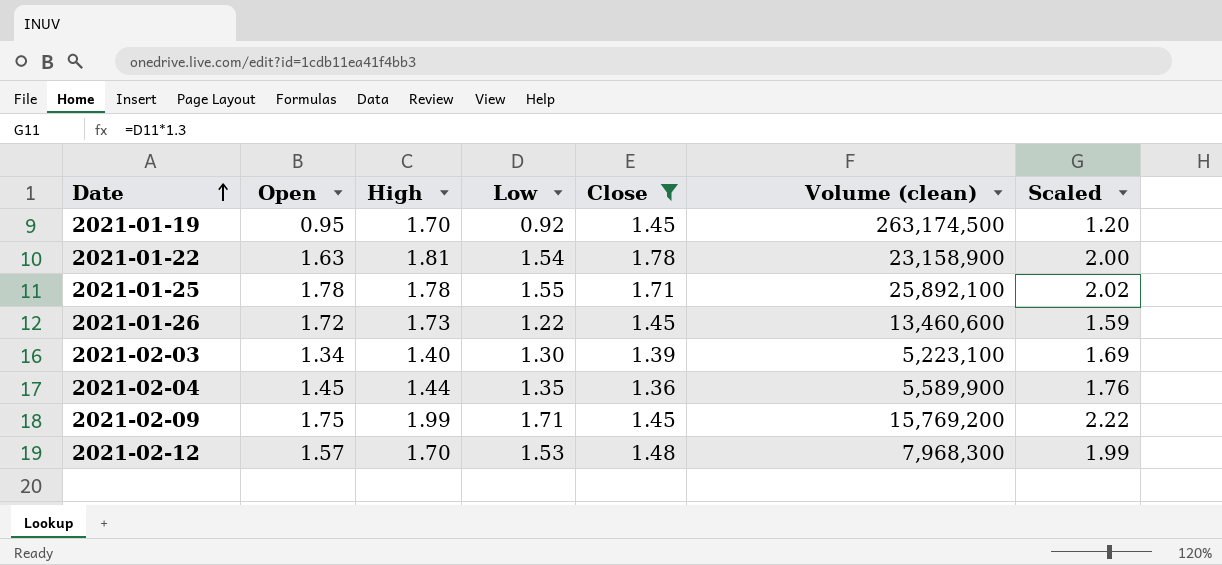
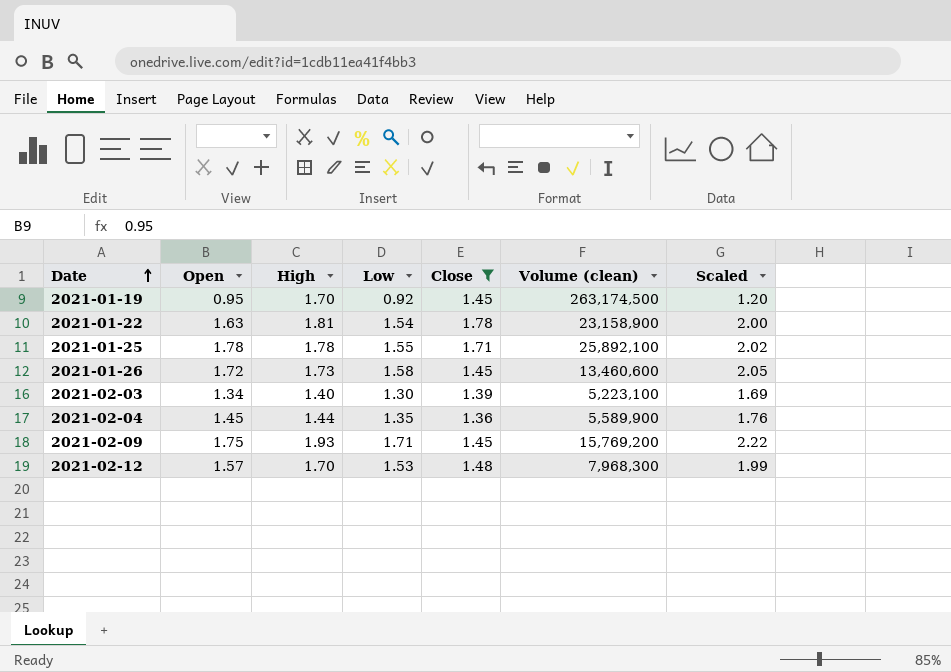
2021-01-26 | Low: 1.22 -> 1.58
2021-01-26 | Scaled: 1.59 -> 2.05
2021-02-09 | High: 1.99 -> 1.93

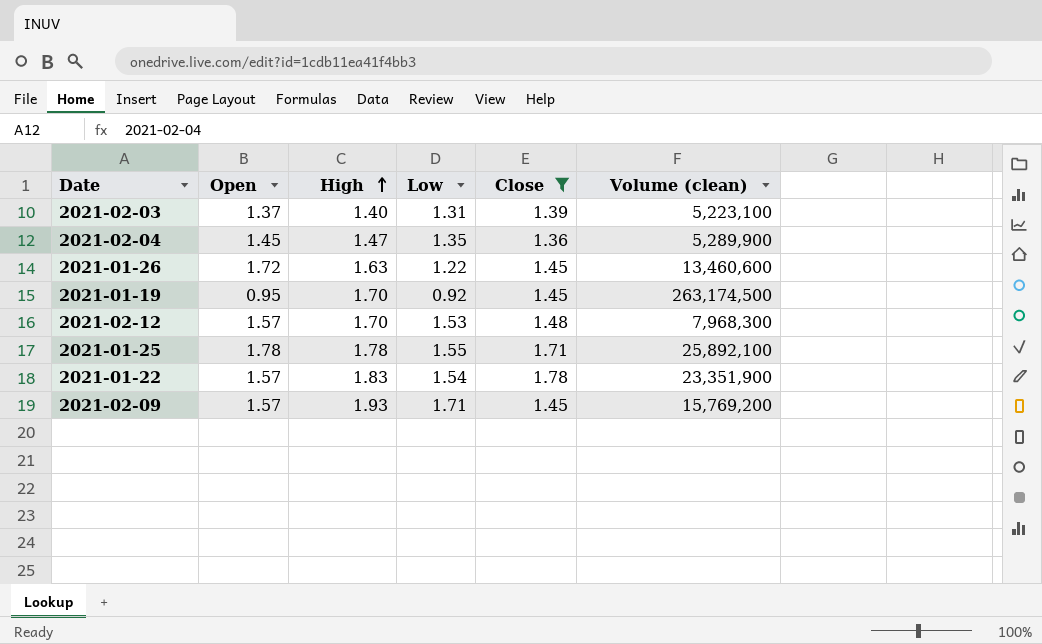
row order: Date ascending -> High ascending
column Scaled | formula: [Low] * 1.3 -> none
2021-02-03 | Open: 1.34 -> 1.37
2021-02-03 | Low: 1.30 -> 1.31
2021-02-04 | High: 1.44 -> 1.47
2021-02-04 | Volume (clean): 5,589,900 -> 5,289,900
2021-01-26 | High: 1.73 -> 1.63
2021-01-26 | Low: 1.58 -> 1.22
2021-01-22 | Open: 1.63 -> 1.57
2021-01-22 | High: 1.81 -> 1.83
2021-01-22 | Volume (clean): 23,158,900 -> 23,351,900
2021-02-09 | Open: 1.75 -> 1.57

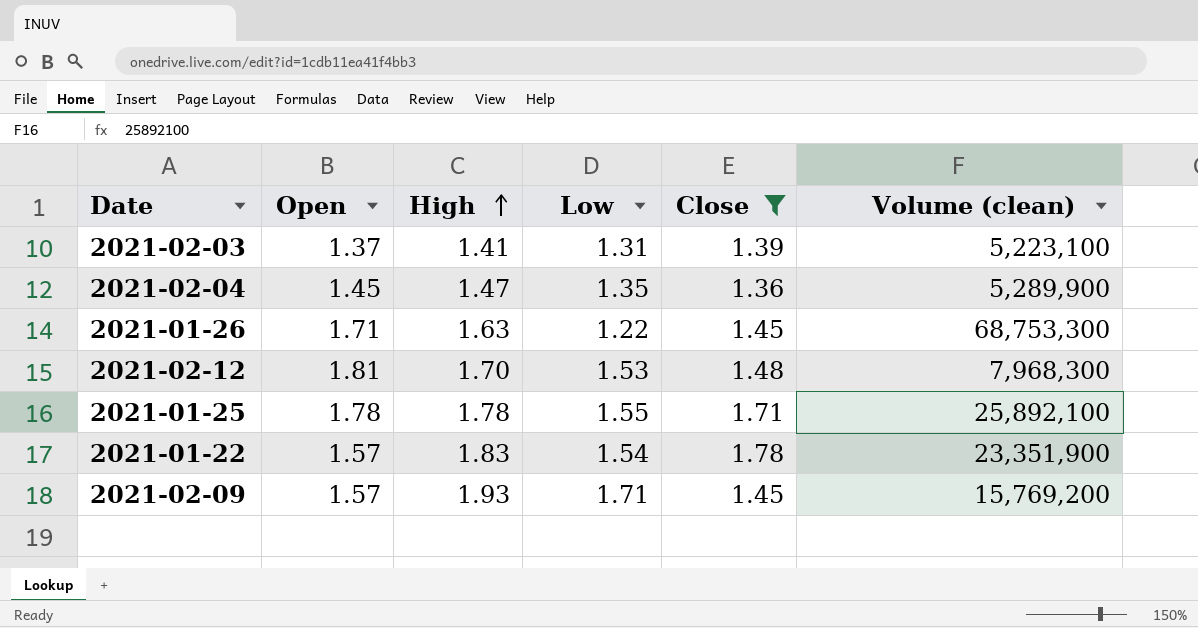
row 2021-01-19: 0.95 | 1.70 | 0.92 | 1.45 | 263,174,500 -> none
2021-02-03 | High: 1.40 -> 1.41
2021-01-26 | Open: 1.72 -> 1.71
2021-01-26 | Volume (clean): 13,460,600 -> 68,753,300
2021-02-12 | Open: 1.57 -> 1.81

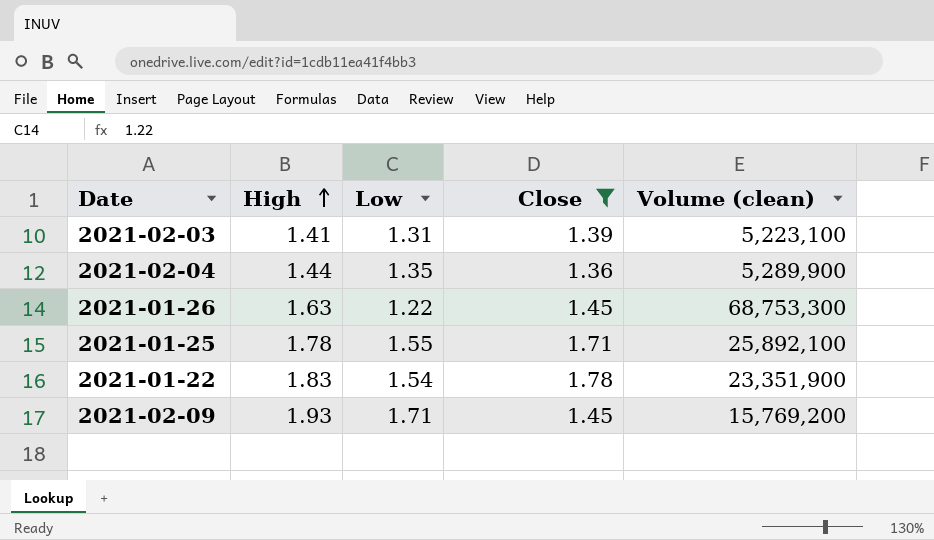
column Open | position: 2 -> none
row 2021-02-12: 1.81 | 1.70 | 1.53 | 1.48 | 7,968,300 -> none
2021-02-04 | High: 1.47 -> 1.44

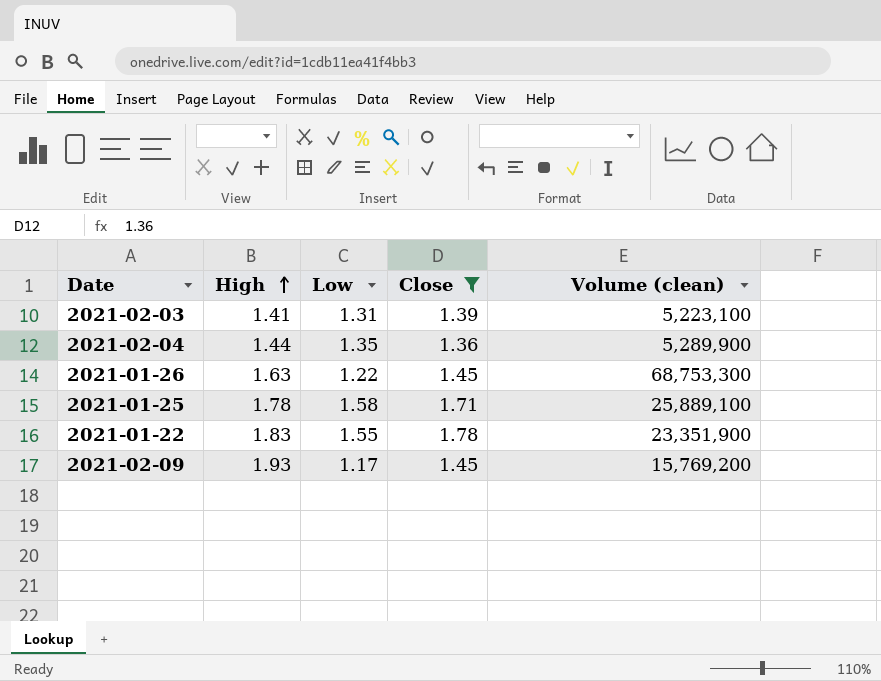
2021-01-25 | Low: 1.55 -> 1.58
2021-01-25 | Volume (clean): 25,892,100 -> 25,889,100
2021-01-22 | Low: 1.54 -> 1.55
2021-02-09 | Low: 1.71 -> 1.17

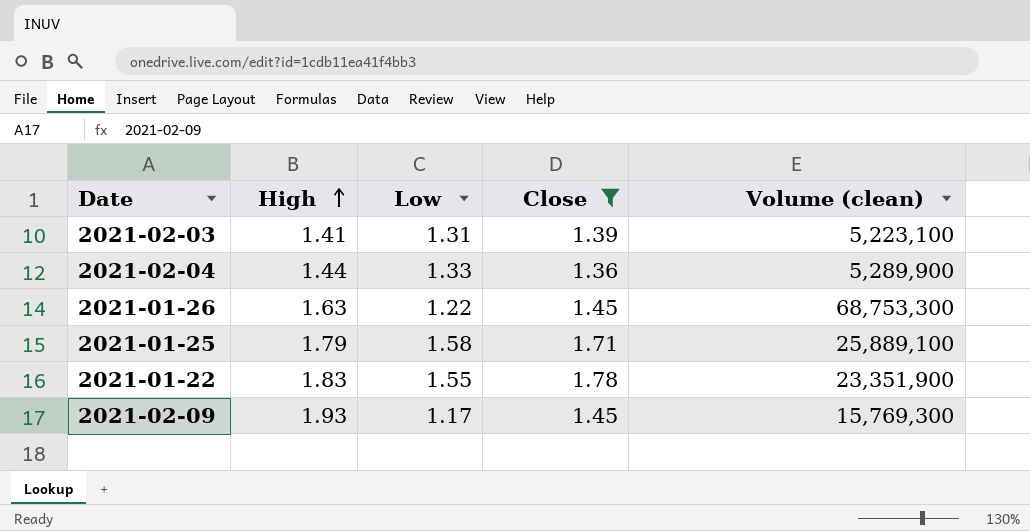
2021-02-04 | Low: 1.35 -> 1.33
2021-01-25 | High: 1.78 -> 1.79
2021-02-09 | Volume (clean): 15,769,200 -> 15,769,300

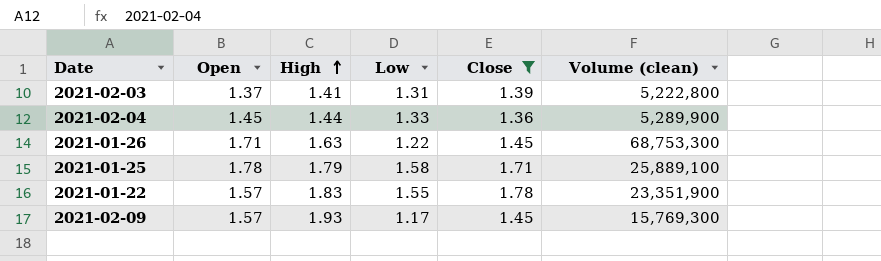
column Open | position: none -> 2
2021-02-03 | Volume (clean): 5,223,100 -> 5,222,800

